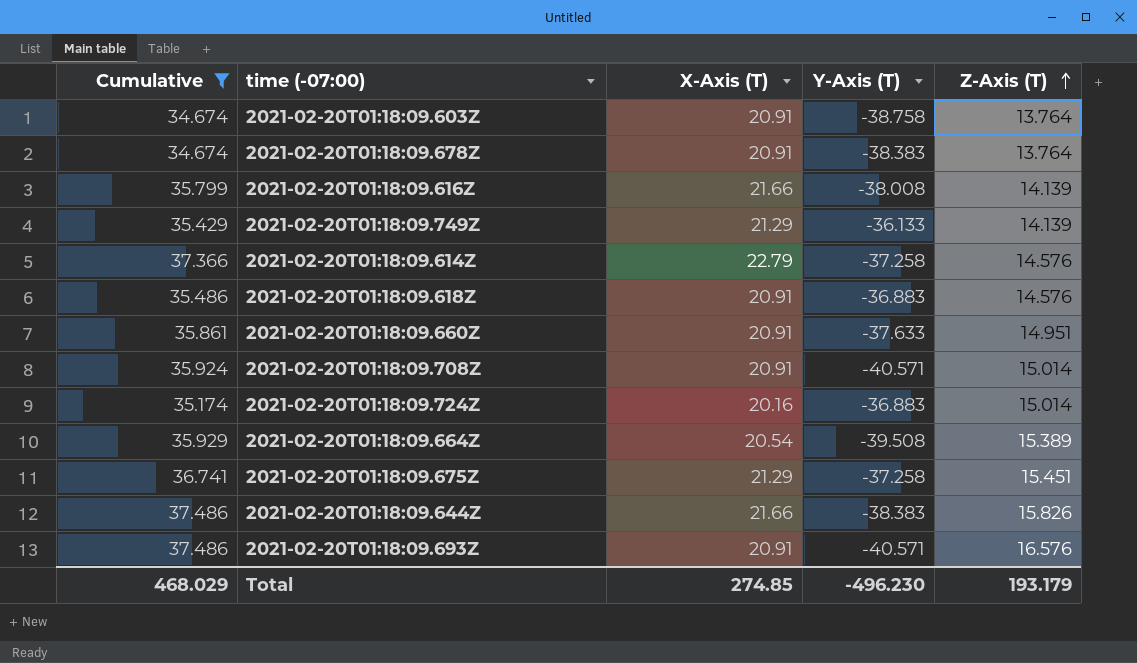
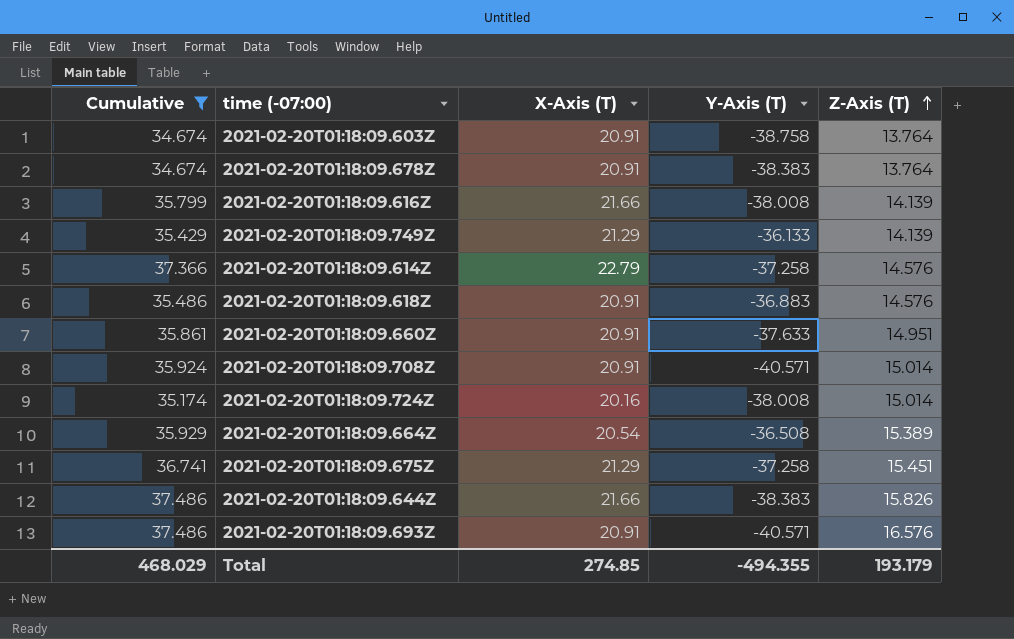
2021-02-20T01:18:09.724Z | Y-Axis (T): -36.883 -> -38.008
2021-02-20T01:18:09.664Z | Y-Axis (T): -39.508 -> -36.508
Total | Y-Axis (T): -496.230 -> -494.355

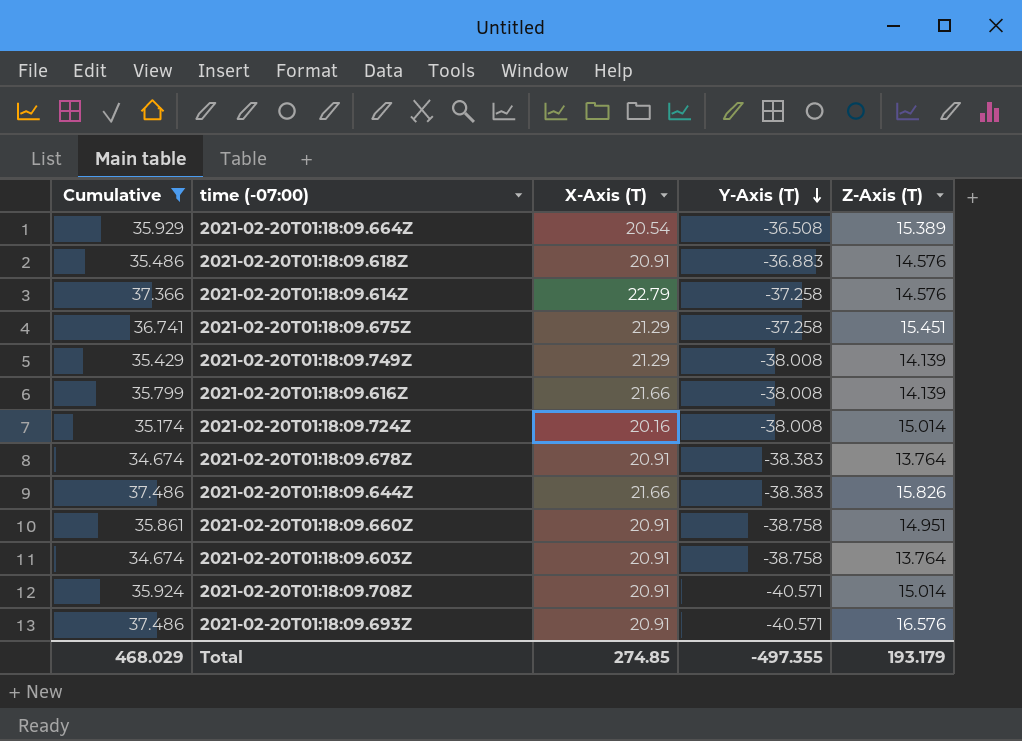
row order: Z-Axis (T) ascending -> Y-Axis (T) descending
2021-02-20T01:18:09.749Z | Y-Axis (T): -36.133 -> -38.008
2021-02-20T01:18:09.660Z | Y-Axis (T): -37.633 -> -38.758
Total | Y-Axis (T): -494.355 -> -497.355

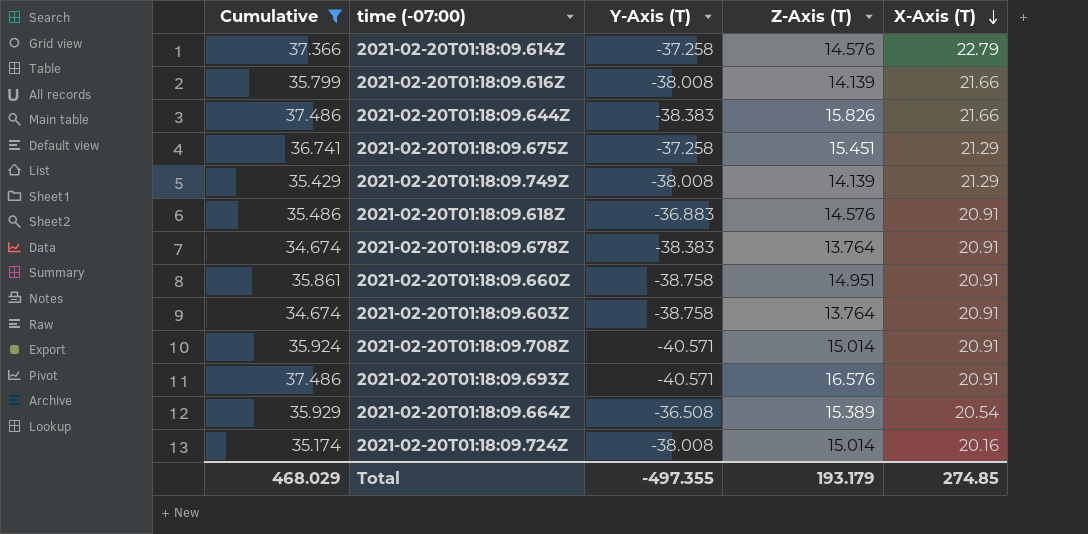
row order: Y-Axis (T) descending -> X-Axis (T) descending
column X-Axis (T) | position: 3 -> 5

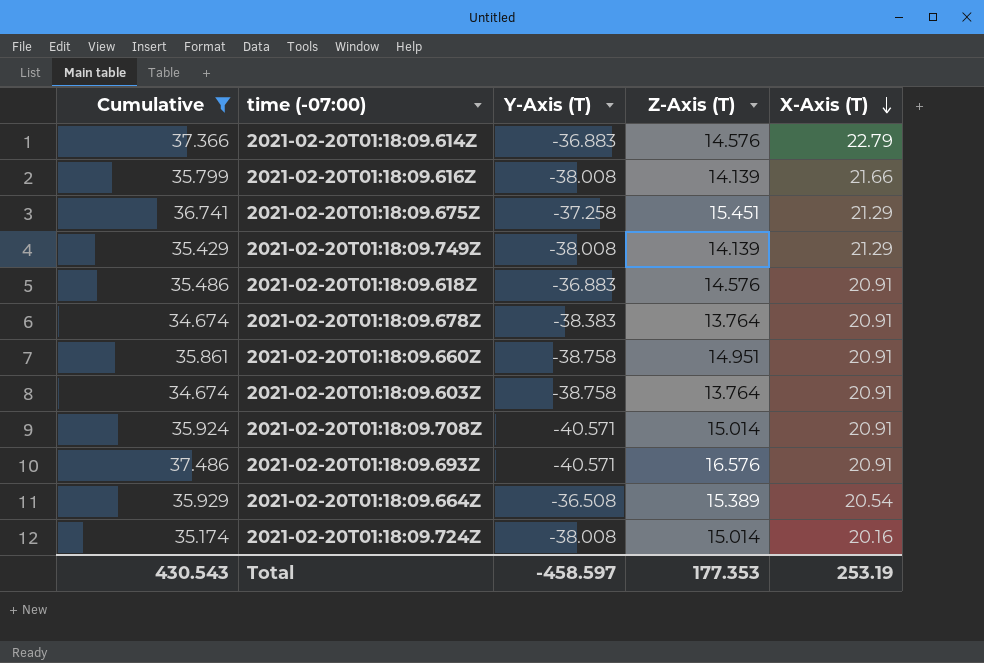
row 2021-02-20T01:18:09.644Z: 37.486 | -38.383 | 15.826 | 21.66 -> none
2021-02-20T01:18:09.614Z | Y-Axis (T): -37.258 -> -36.883
Total | Cumulative: 468.029 -> 430.543
Total | Y-Axis (T): -497.355 -> -458.597
Total | Z-Axis (T): 193.179 -> 177.353
Total | X-Axis (T): 274.85 -> 253.19

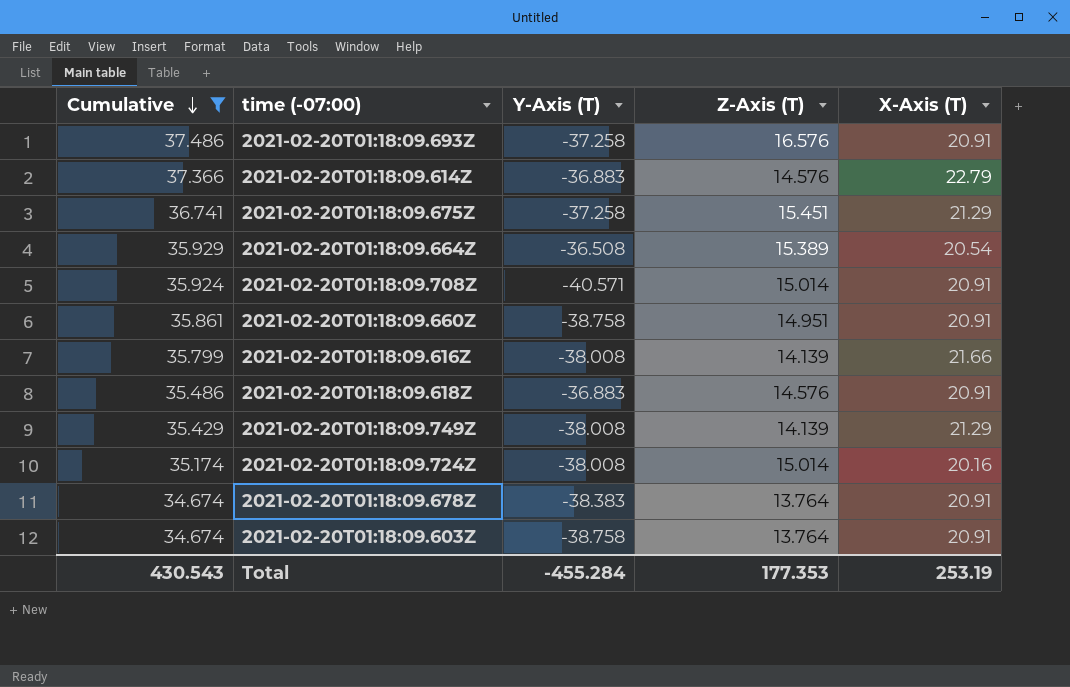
row order: X-Axis (T) descending -> Cumulative descending
2021-02-20T01:18:09.693Z | Y-Axis (T): -40.571 -> -37.258
Total | Y-Axis (T): -458.597 -> -455.284

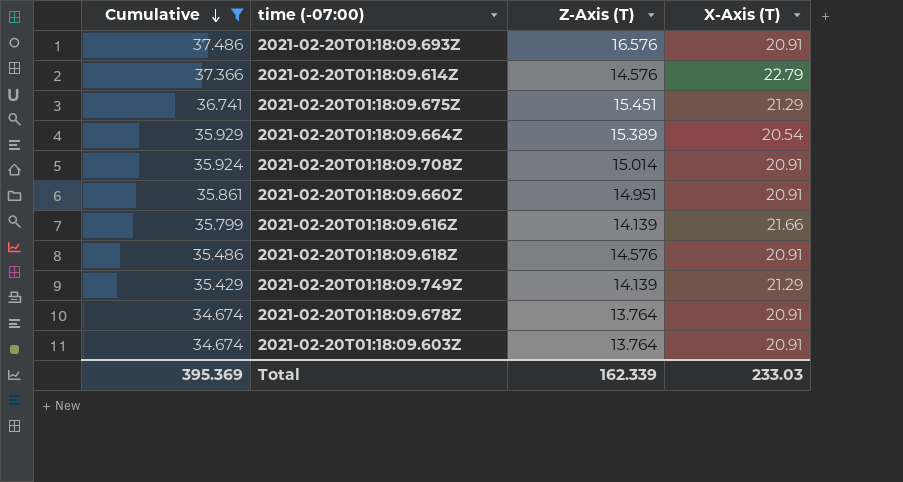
column Y-Axis (T) | position: 3 -> none
row 2021-02-20T01:18:09.724Z: 35.174 | -38.008 | 15.014 | 20.16 -> none
Total | Cumulative: 430.543 -> 395.369
Total | Z-Axis (T): 177.353 -> 162.339
Total | X-Axis (T): 253.19 -> 233.03

